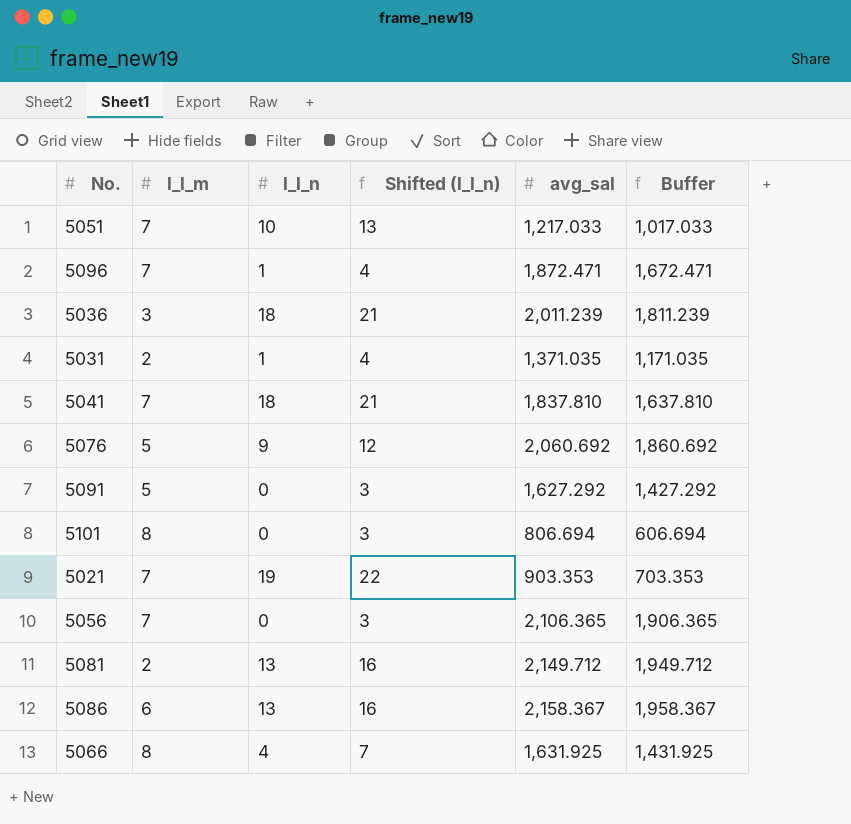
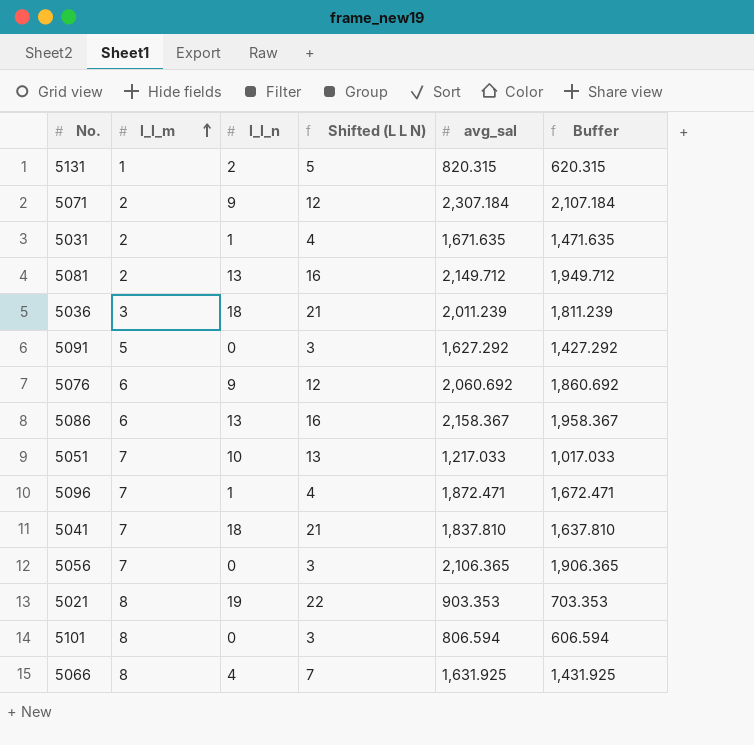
row order: none -> l_l_m ascending
column name: Shifted (l_l_n) -> Shifted (L L N)
row 5131: none -> 1 | 2 | 5 | 820.315 | 620.315
row 5071: none -> 2 | 9 | 12 | 2,307.184 | 2,107.184
5031 | avg_sal: 1,371.035 -> 1,671.635
5031 | Buffer: 1,171.035 -> 1,471.635
5076 | l_l_m: 5 -> 6
5021 | l_l_m: 7 -> 8
5101 | avg_sal: 806.694 -> 806.594
5101 | Buffer: 606.694 -> 606.594

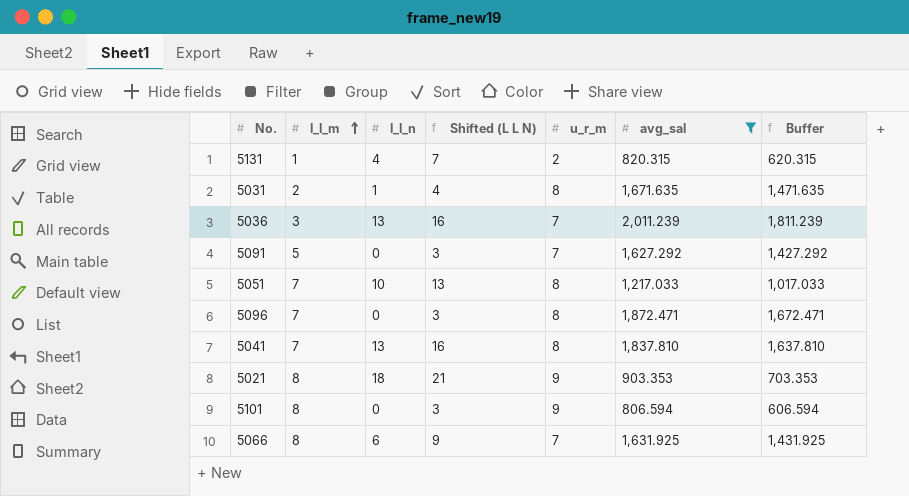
filter: none -> avg_sal <= 2,011.239
column u_r_m | position: none -> 5
5131 | l_l_n: 2 -> 4
5131 | Shifted (L L N): 5 -> 7
5036 | l_l_n: 18 -> 13
5036 | Shifted (L L N): 21 -> 16
5096 | l_l_n: 1 -> 0
5096 | Shifted (L L N): 4 -> 3
5041 | l_l_n: 18 -> 13
5041 | Shifted (L L N): 21 -> 16
5021 | l_l_n: 19 -> 18
5021 | Shifted (L L N): 22 -> 21
5066 | l_l_n: 4 -> 6
5066 | Shifted (L L N): 7 -> 9

